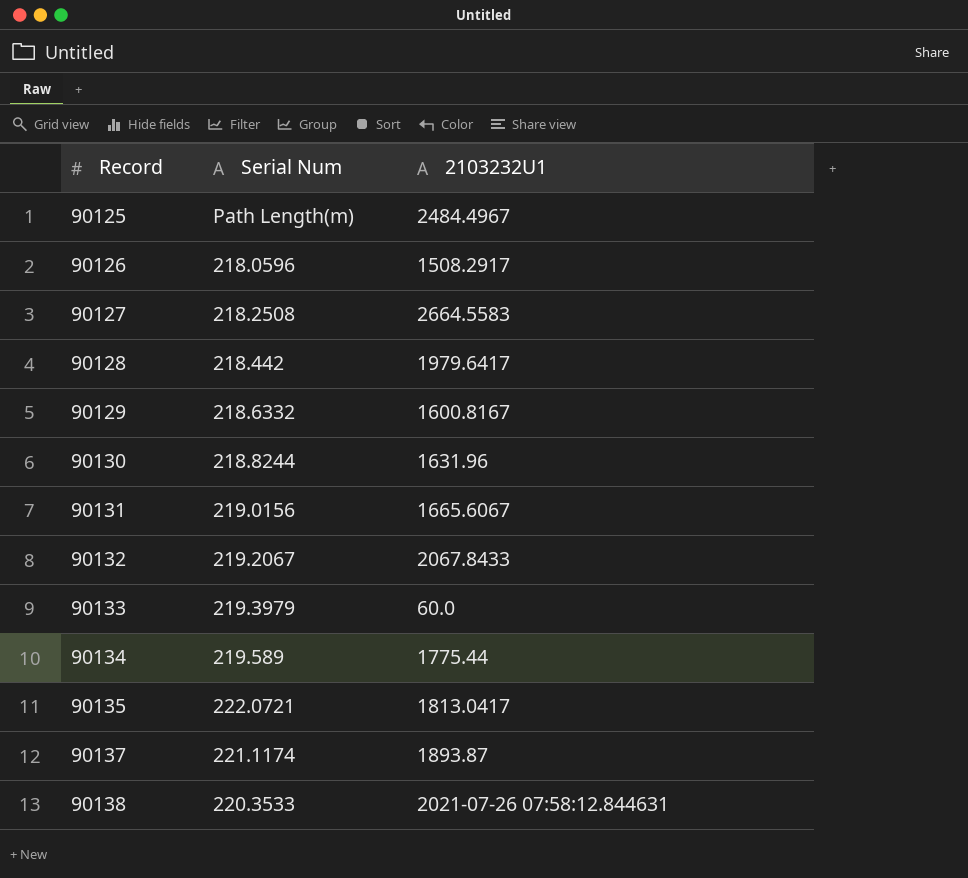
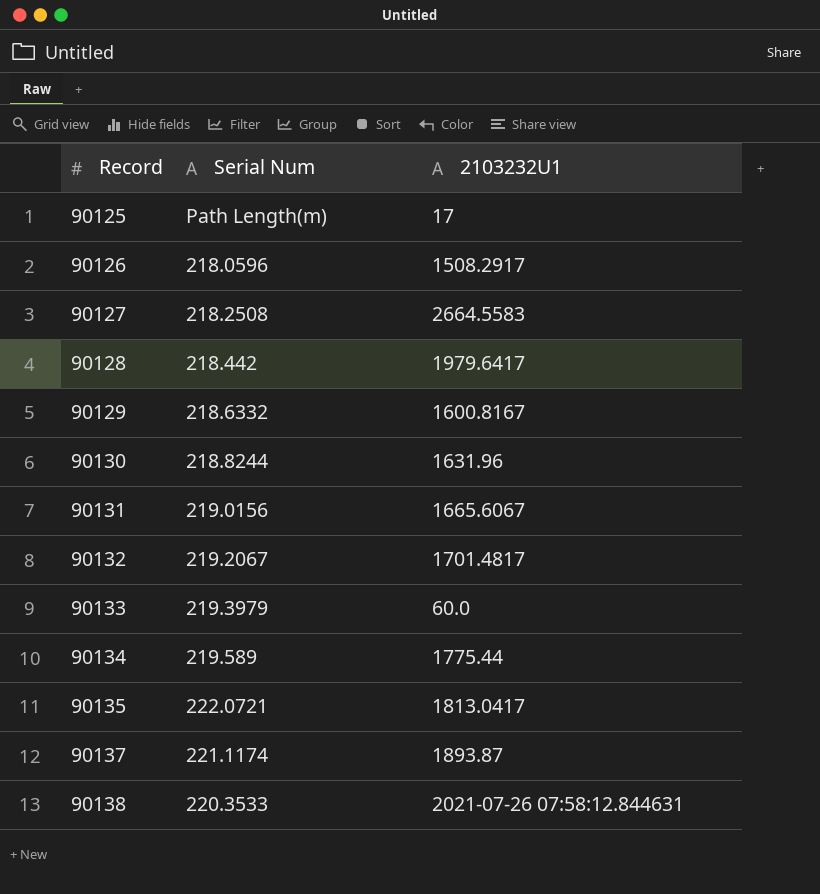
90125 | 2103232U1: 2484.4967 -> 17
90132 | 2103232U1: 2067.8433 -> 1701.4817

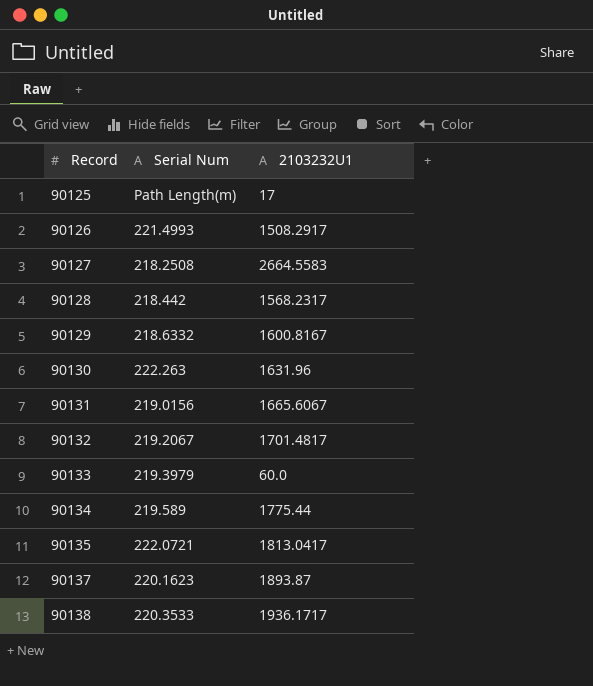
90126 | Serial Num: 218.0596 -> 221.4993
90128 | 2103232U1: 1979.6417 -> 1568.2317
90130 | Serial Num: 218.8244 -> 222.263
90137 | Serial Num: 221.1174 -> 220.1623
90138 | 2103232U1: 2021-07-26 07:58:12.844631 -> 1936.1717

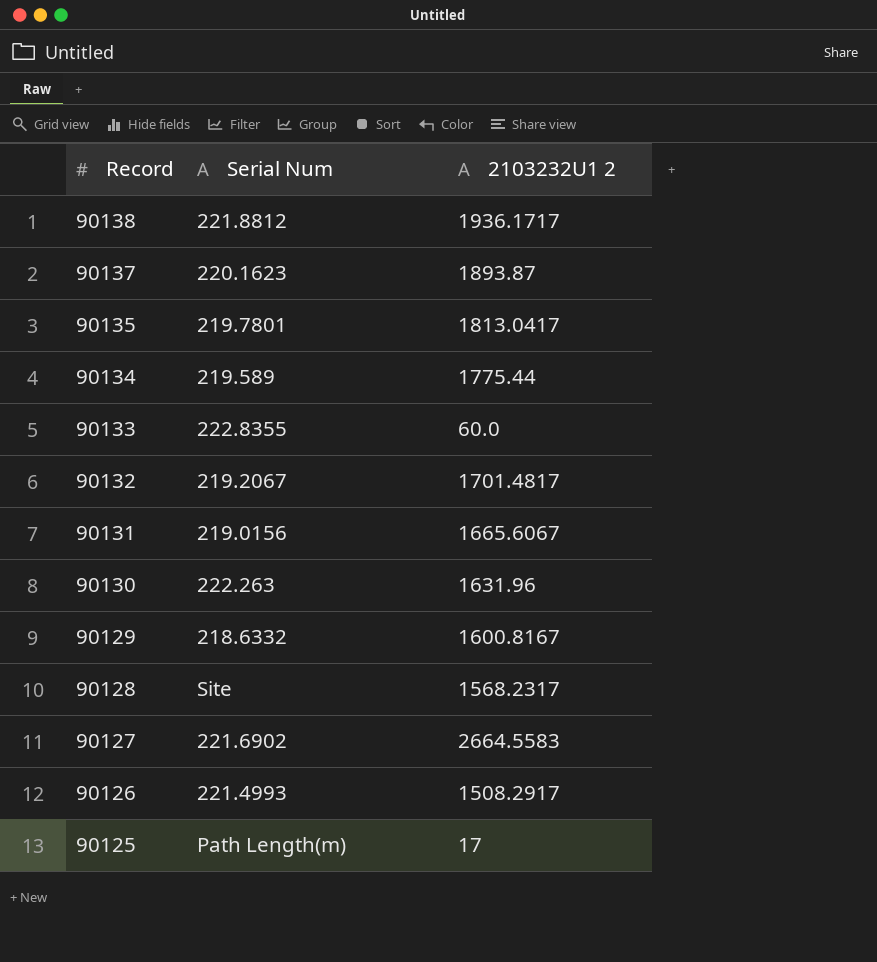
row order: Record ascending -> Record descending
column name: 2103232U1 -> 2103232U1 2
90138 | Serial Num: 220.3533 -> 221.8812
90135 | Serial Num: 222.0721 -> 219.7801
90133 | Serial Num: 219.3979 -> 222.8355
90128 | Serial Num: 218.442 -> Site
90127 | Serial Num: 218.2508 -> 221.6902

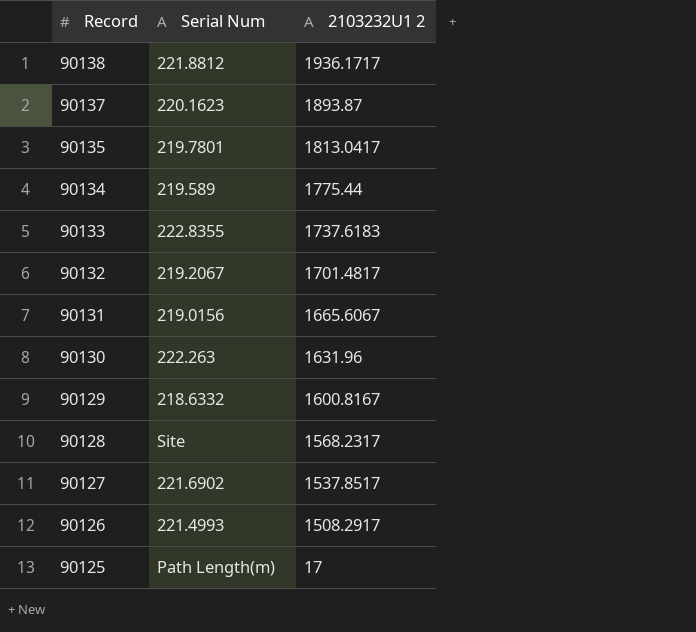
90133 | 2103232U1 2: 60.0 -> 1737.6183
90127 | 2103232U1 2: 2664.5583 -> 1537.8517

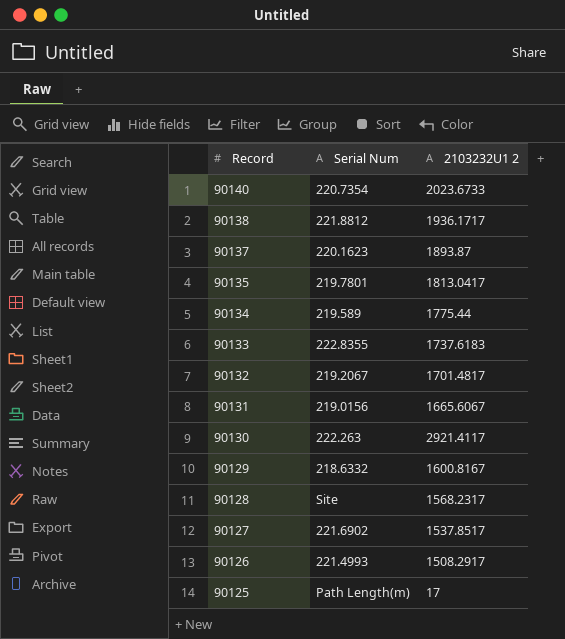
row 90140: none -> 220.7354 | 2023.6733
90130 | 2103232U1 2: 1631.96 -> 2921.4117

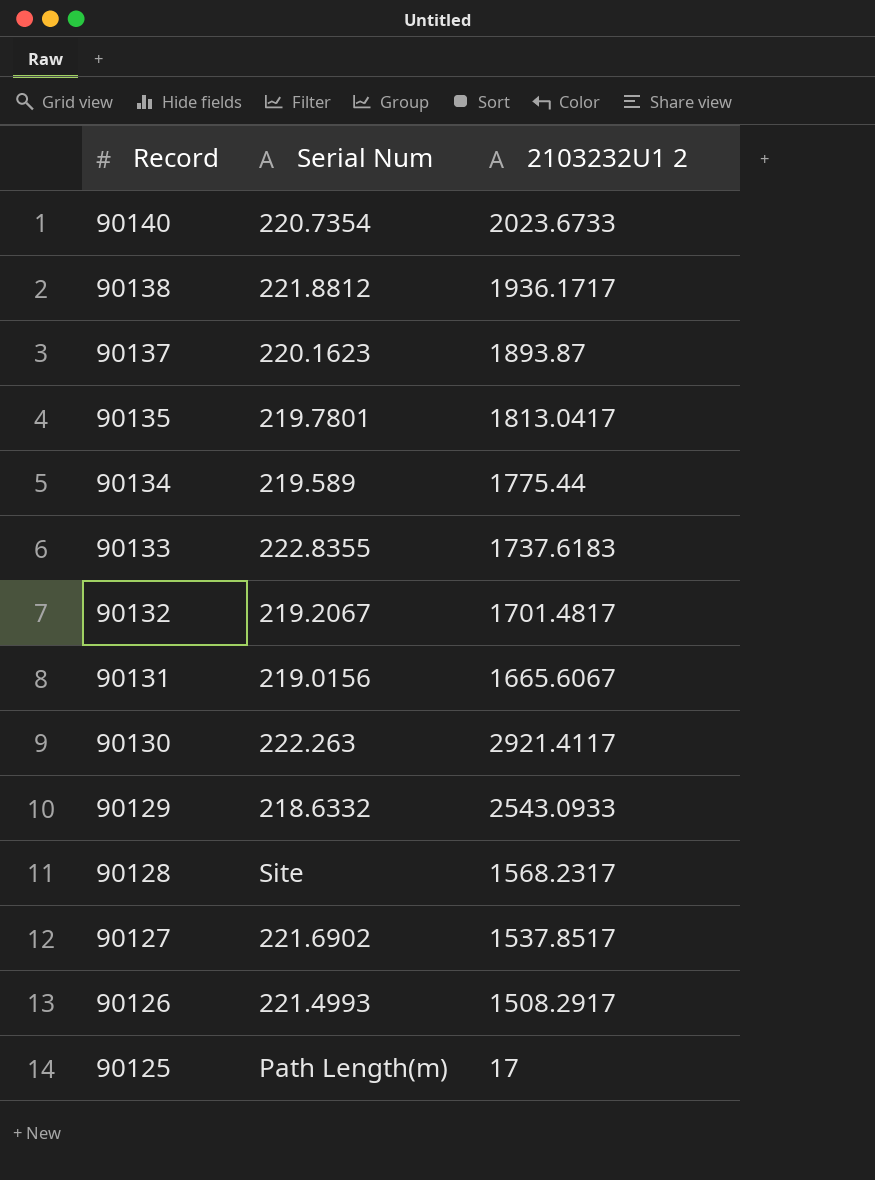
90129 | 2103232U1 2: 1600.8167 -> 2543.0933

